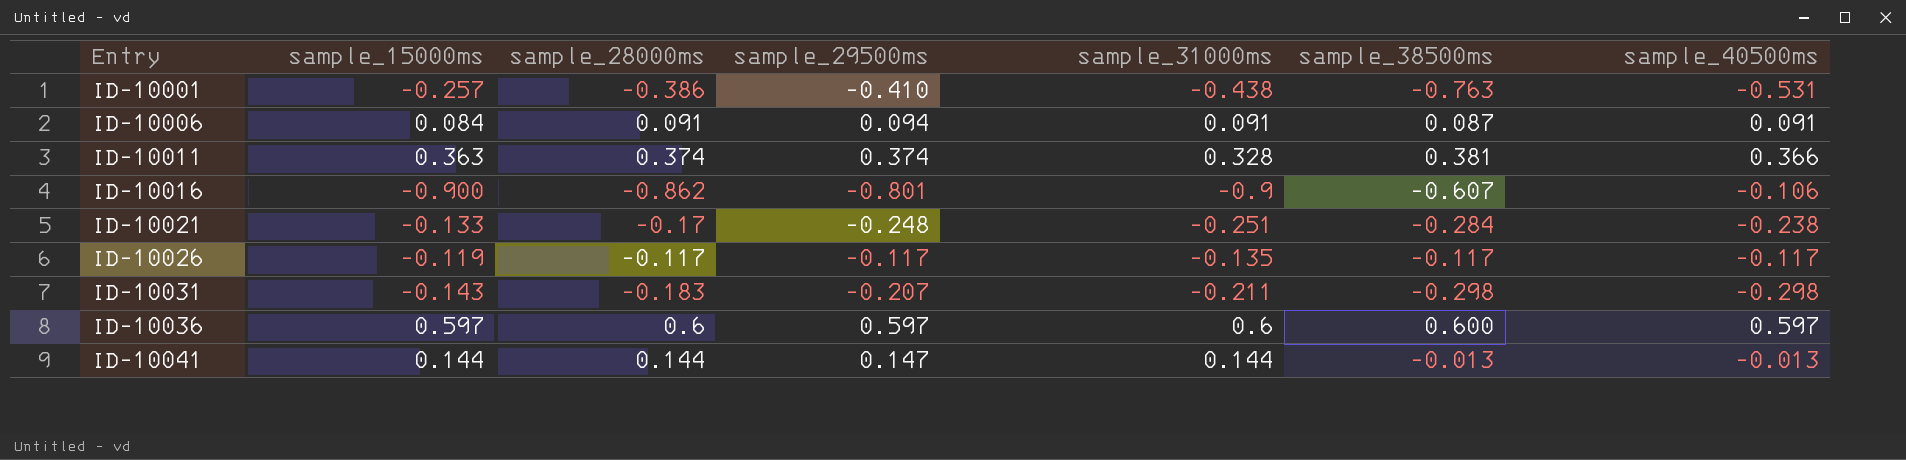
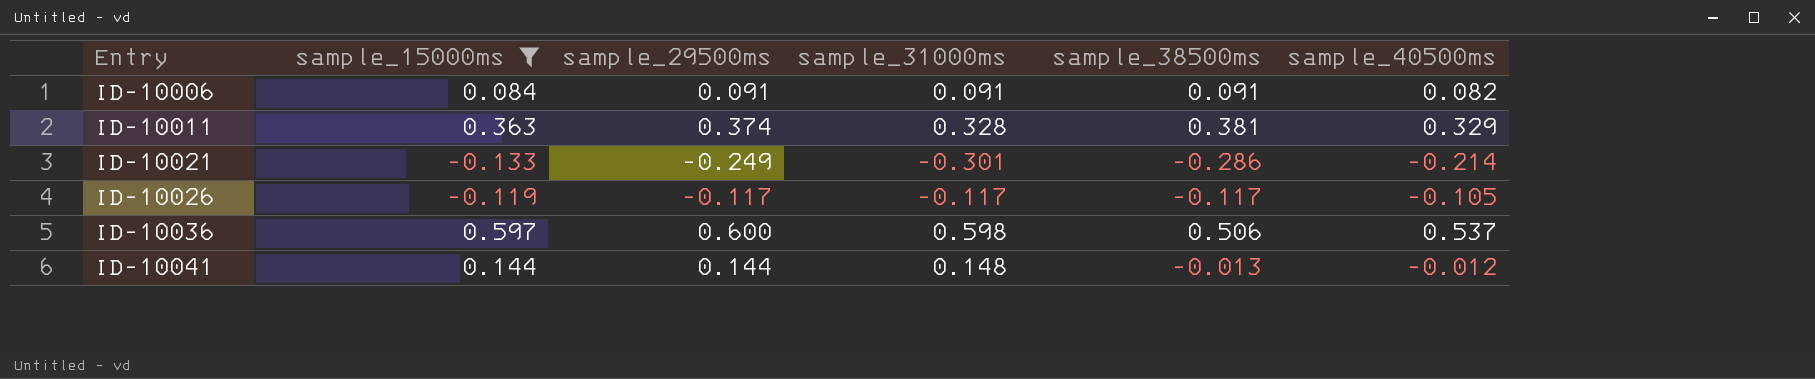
filter: none -> sample_15000ms >= -0.133
column sample_28000ms | position: 3 -> none
ID-10006 | sample_29500ms: 0.094 -> 0.091
ID-10006 | sample_38500ms: 0.087 -> 0.091
ID-10006 | sample_40500ms: 0.091 -> 0.082
ID-10011 | sample_40500ms: 0.366 -> 0.329
ID-10021 | sample_29500ms: -0.248 -> -0.249
ID-10021 | sample_31000ms: -0.251 -> -0.301
ID-10021 | sample_38500ms: -0.284 -> -0.286
ID-10021 | sample_40500ms: -0.238 -> -0.214
ID-10026 | sample_31000ms: -0.135 -> -0.117
ID-10026 | sample_40500ms: -0.117 -> -0.105
ID-10036 | sample_29500ms: 0.597 -> 0.600
ID-10036 | sample_31000ms: 0.6 -> 0.598
ID-10036 | sample_38500ms: 0.600 -> 0.506
ID-10036 | sample_40500ms: 0.597 -> 0.537
ID-10041 | sample_29500ms: 0.147 -> 0.144
ID-10041 | sample_31000ms: 0.144 -> 0.148
ID-10041 | sample_40500ms: -0.013 -> -0.012

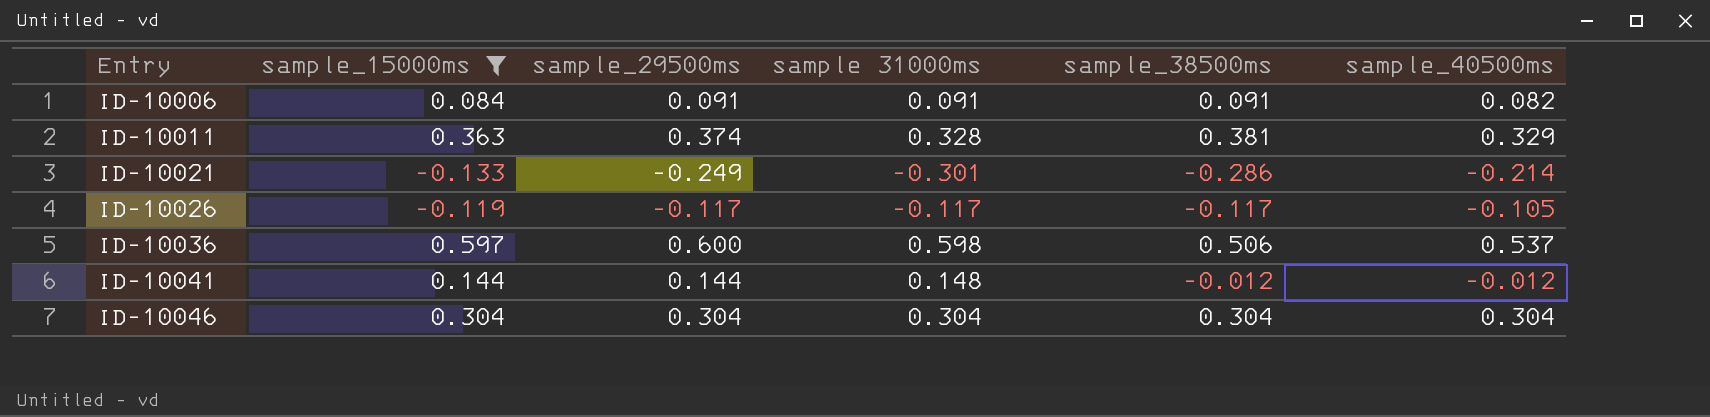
column name: sample_31000ms -> sample 31000ms
ID-10041 | sample_38500ms: -0.013 -> -0.012
row ID-10046: none -> 0.304 | 0.304 | 0.304 | 0.304 | 0.304

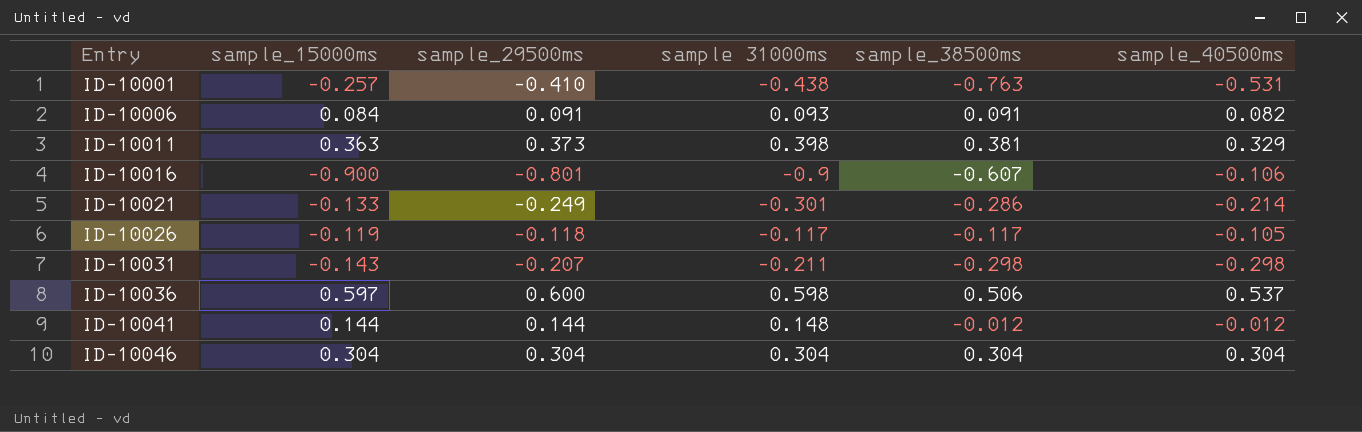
filter: sample_15000ms >= -0.133 -> none
ID-10006 | sample 31000ms: 0.091 -> 0.093
ID-10011 | sample_29500ms: 0.374 -> 0.373
ID-10011 | sample 31000ms: 0.328 -> 0.398
ID-10026 | sample_29500ms: -0.117 -> -0.118

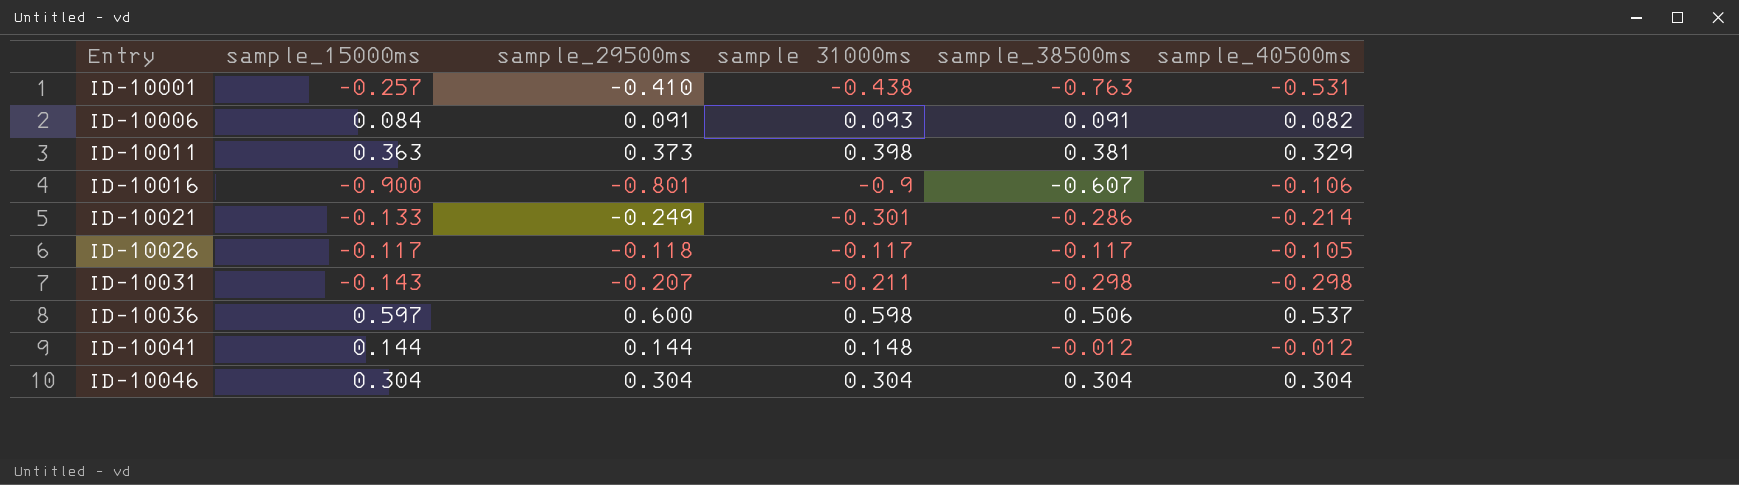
ID-10026 | sample_15000ms: -0.119 -> -0.117

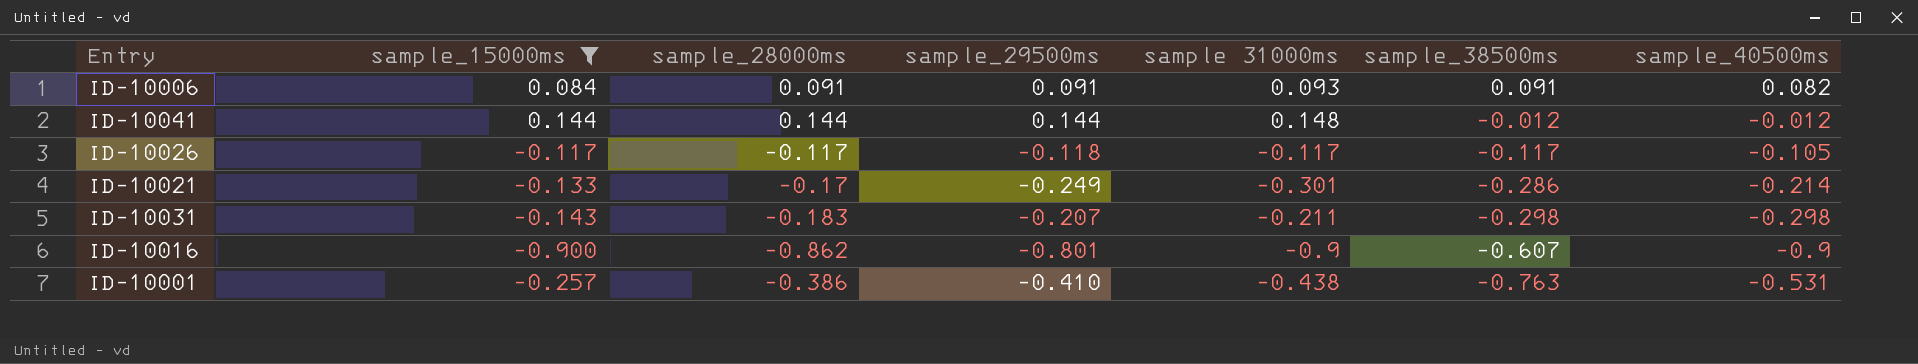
filter: none -> sample_15000ms <= 0.144
row order: Entry ascending -> sample_38500ms descending
column sample_28000ms | position: none -> 3
ID-10016 | sample_40500ms: -0.106 -> -0.9

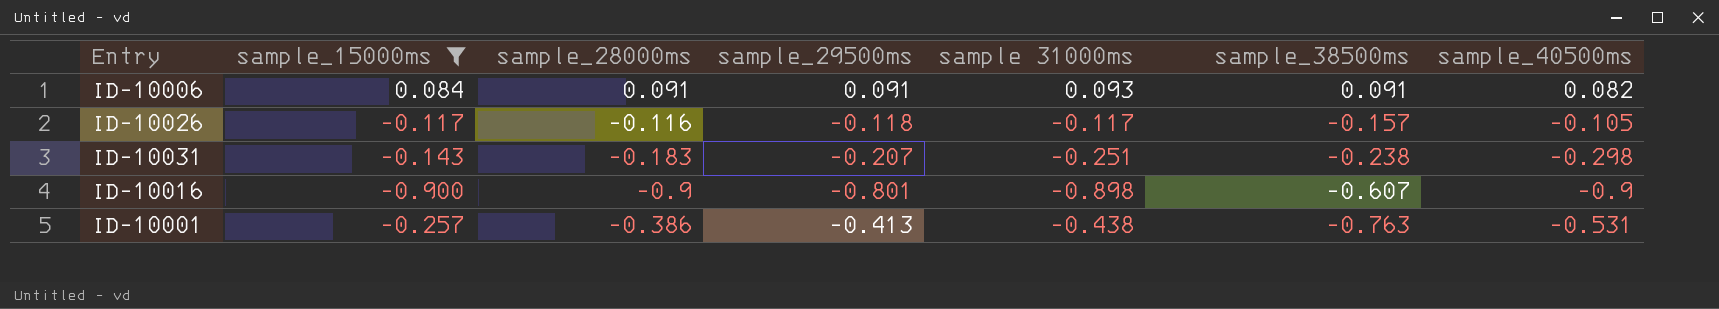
row ID-10041: 0.144 | 0.144 | 0.144 | 0.148 | -0.012 | -0.012 -> none
row ID-10021: -0.133 | -0.17 | -0.249 | -0.301 | -0.286 | -0.214 -> none
ID-10026 | sample_28000ms: -0.117 -> -0.116
ID-10026 | sample_38500ms: -0.117 -> -0.157
ID-10031 | sample 31000ms: -0.211 -> -0.251
ID-10031 | sample_38500ms: -0.298 -> -0.238
ID-10016 | sample_28000ms: -0.862 -> -0.9
ID-10016 | sample 31000ms: -0.9 -> -0.898
ID-10001 | sample_29500ms: -0.410 -> -0.413

